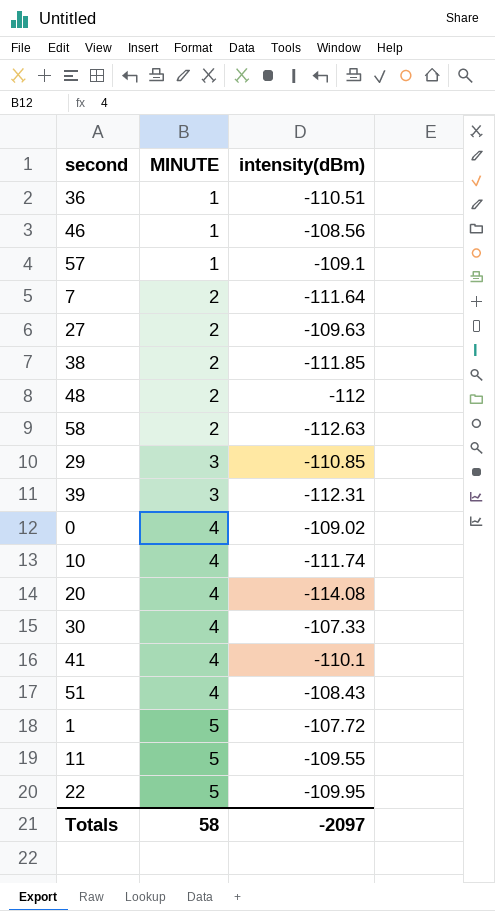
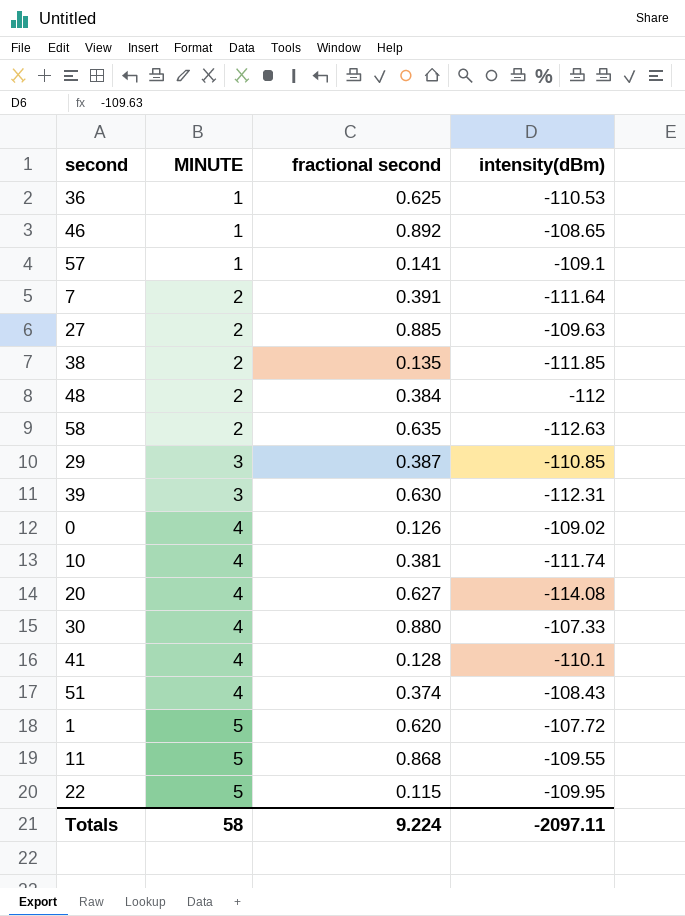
column fractional second | position: none -> 3
36 | intensity(dBm): -110.51 -> -110.53
46 | intensity(dBm): -108.56 -> -108.65
Totals | intensity(dBm): -2097 -> -2097.11

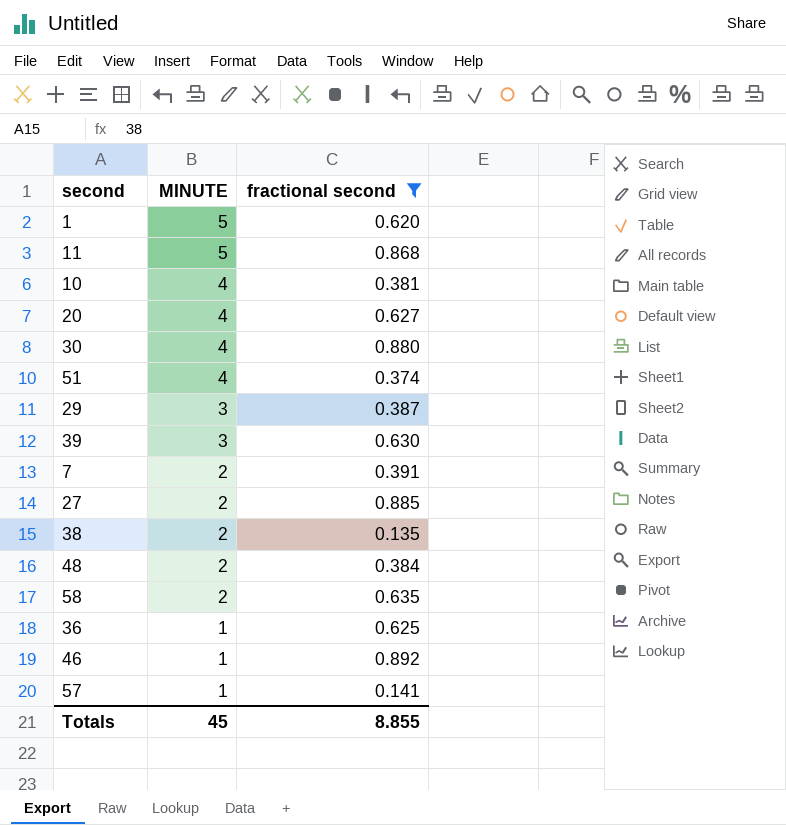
filter: none -> fractional second >= 0.135
row order: MINUTE ascending -> MINUTE descending
column intensity(dBm) | position: 4 -> none
Totals | MINUTE: 58 -> 45
Totals | fractional second: 9.224 -> 8.855

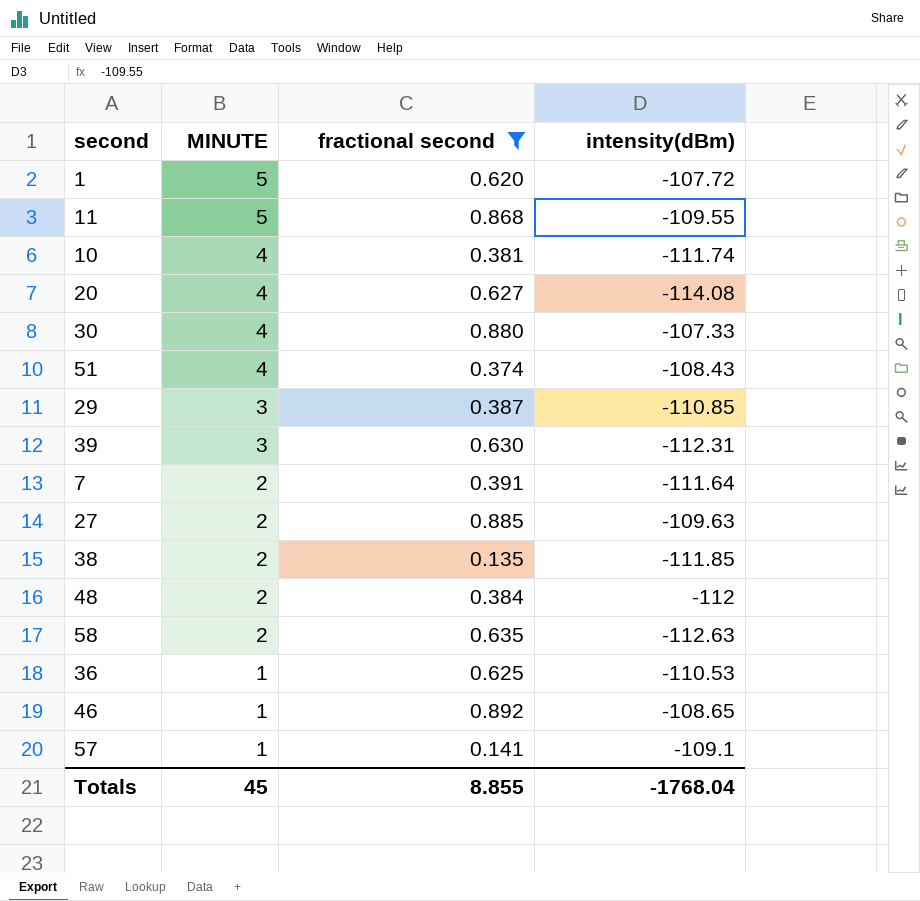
column intensity(dBm) | position: none -> 4

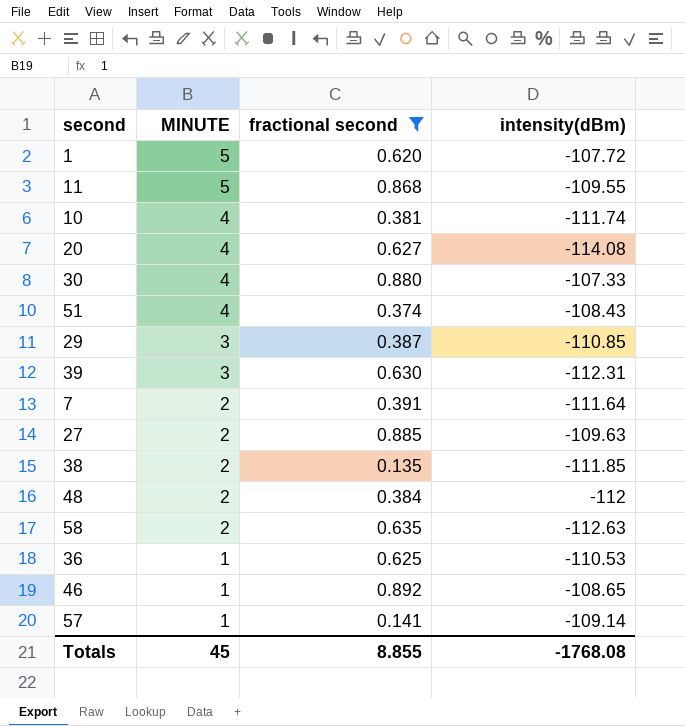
57 | intensity(dBm): -109.1 -> -109.14
Totals | intensity(dBm): -1768.04 -> -1768.08

